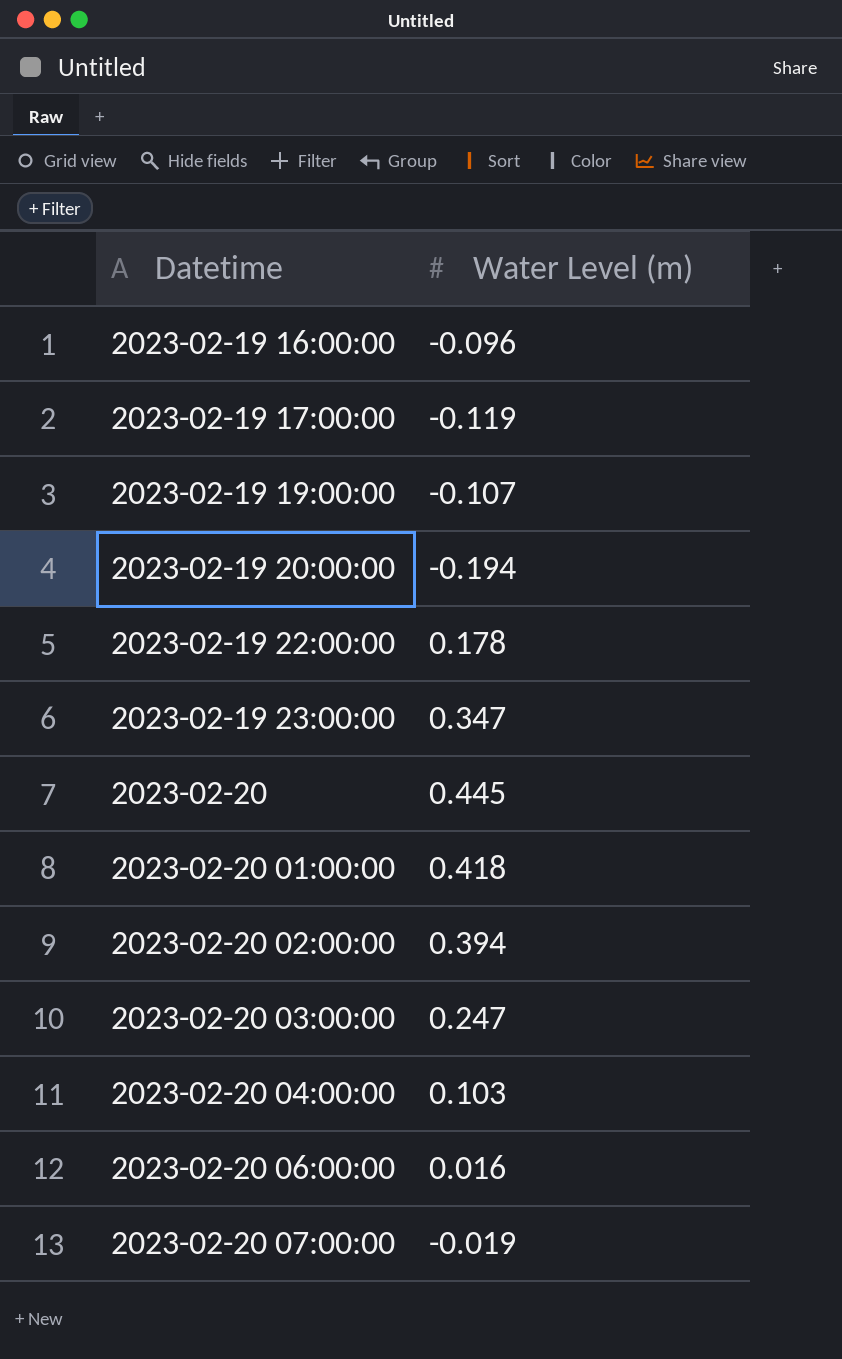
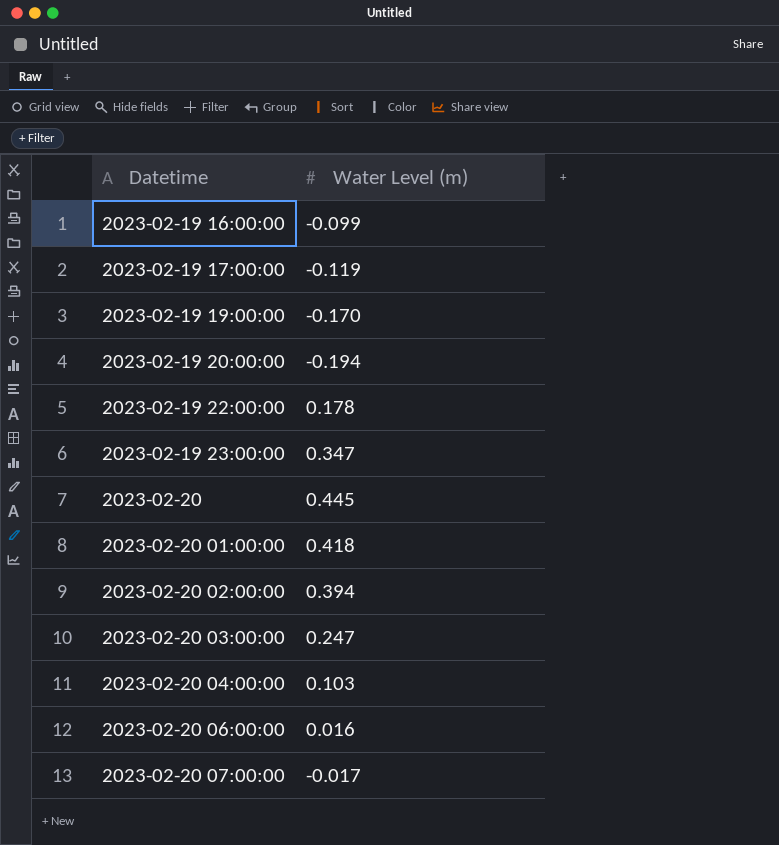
2023-02-19 16:00:00 | Water Level (m): -0.096 -> -0.099
2023-02-19 19:00:00 | Water Level (m): -0.107 -> -0.170
2023-02-20 07:00:00 | Water Level (m): -0.019 -> -0.017

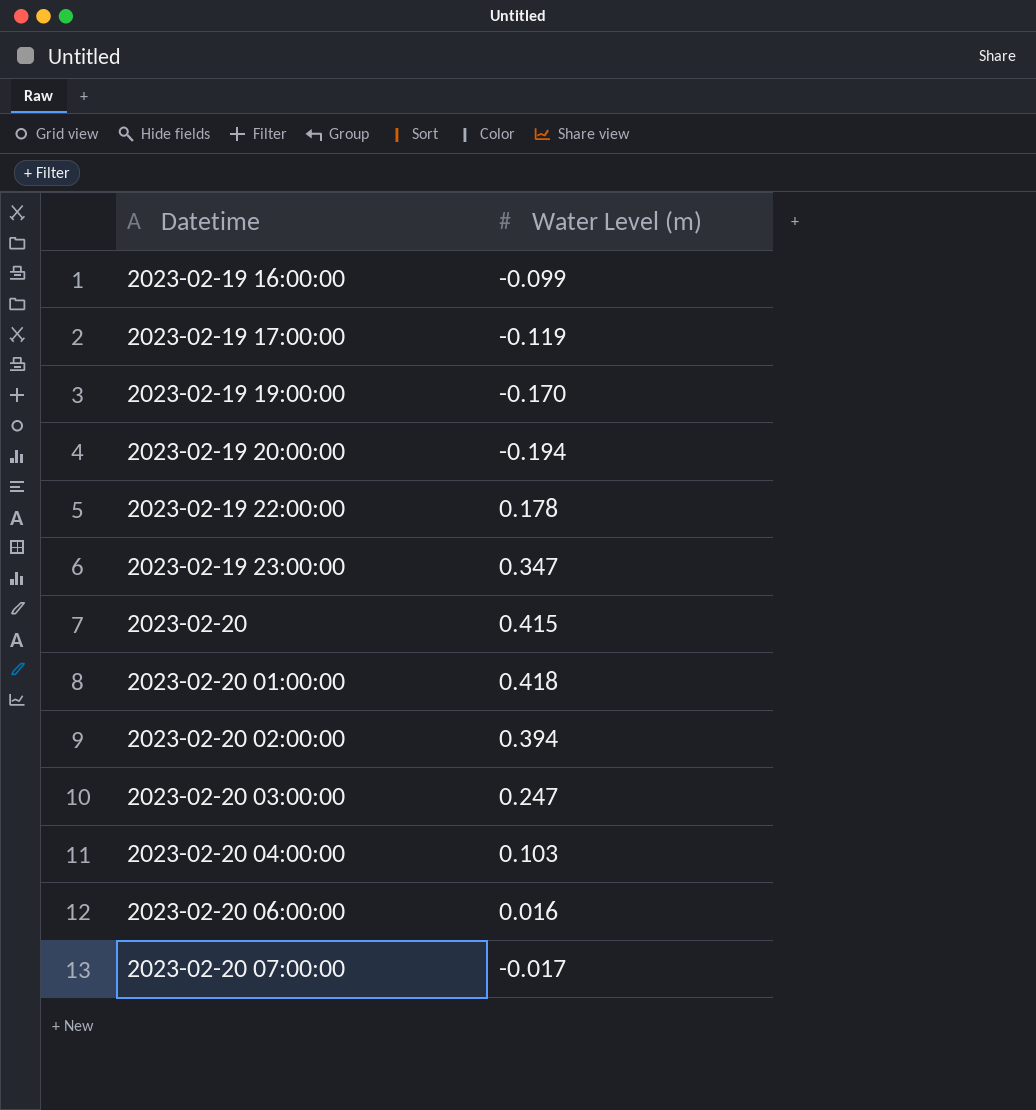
2023-02-20 | Water Level (m): 0.445 -> 0.415

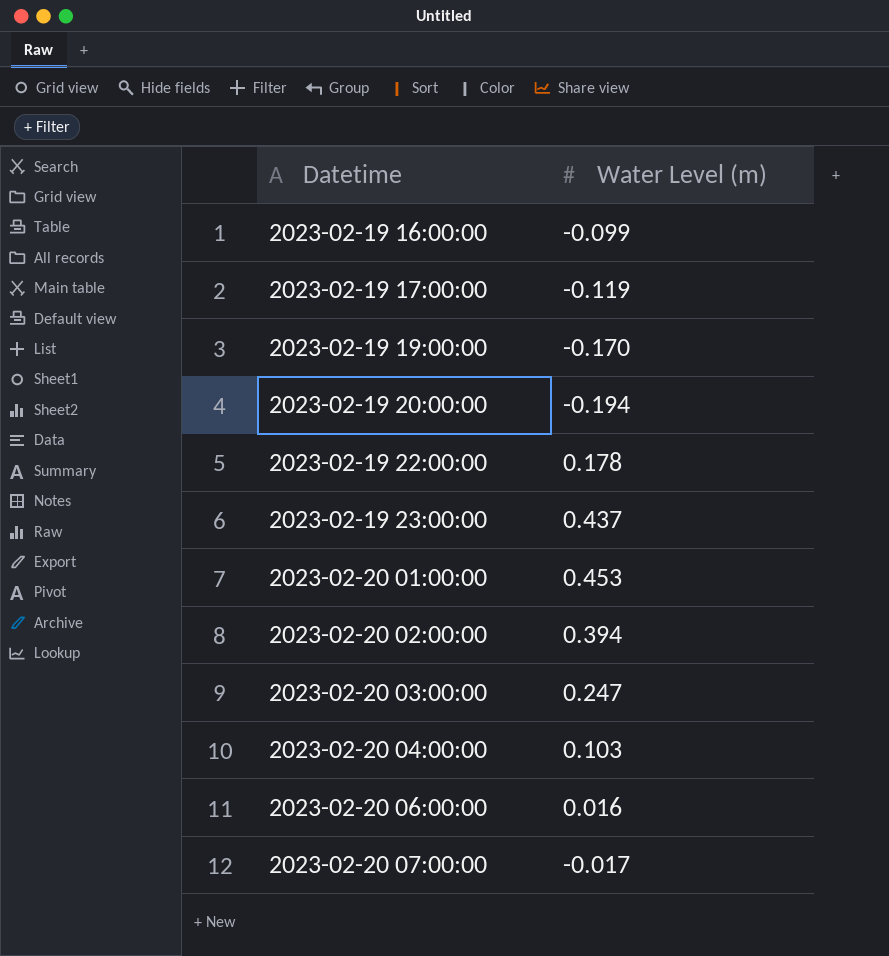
row 2023-02-20: 0.415 -> none
2023-02-19 23:00:00 | Water Level (m): 0.347 -> 0.437
2023-02-20 01:00:00 | Water Level (m): 0.418 -> 0.453

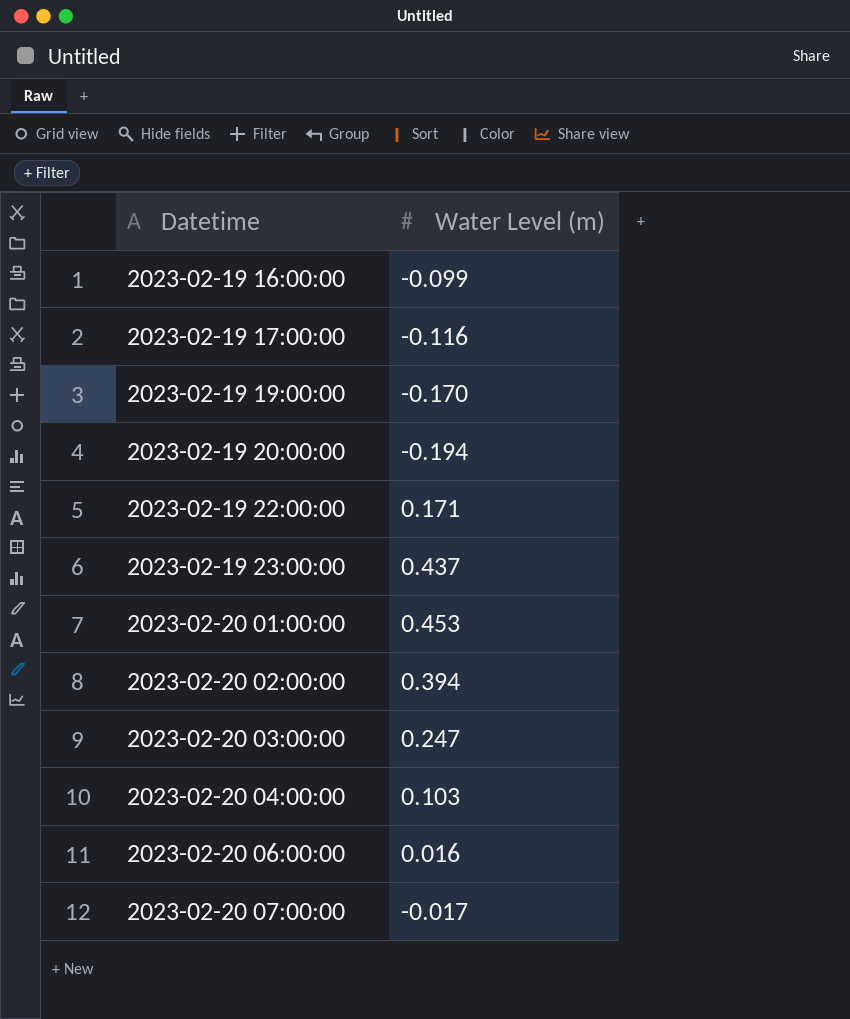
2023-02-19 17:00:00 | Water Level (m): -0.119 -> -0.116
2023-02-19 22:00:00 | Water Level (m): 0.178 -> 0.171

